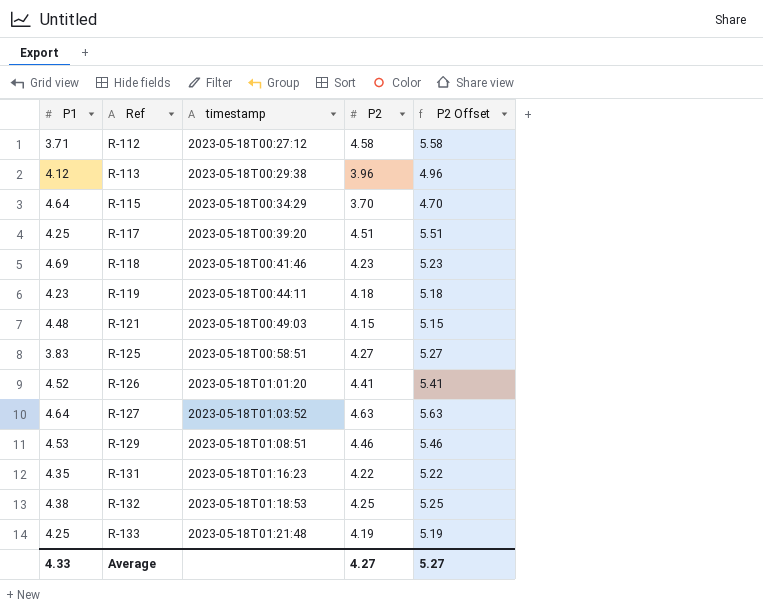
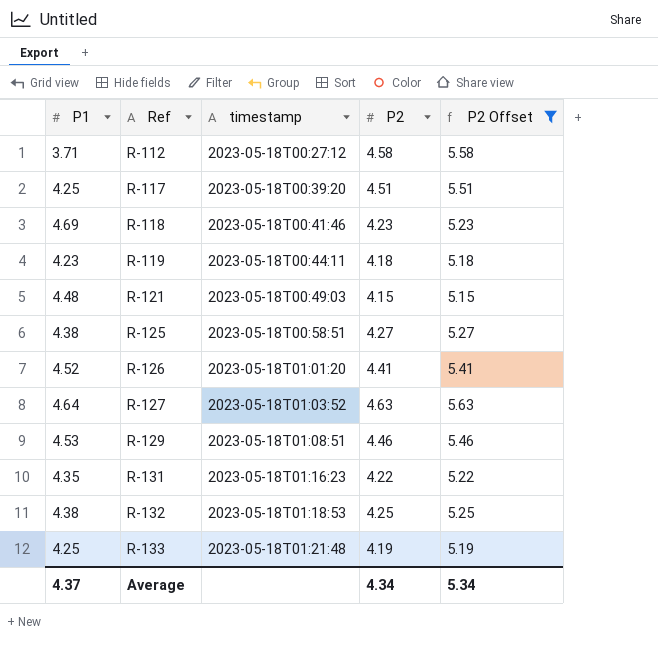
filter: none -> P2 Offset >= 5.15
R-125 | P1: 3.83 -> 4.38
Average | P1: 4.33 -> 4.37
Average | P2: 4.27 -> 4.34
Average | P2 Offset: 5.27 -> 5.34

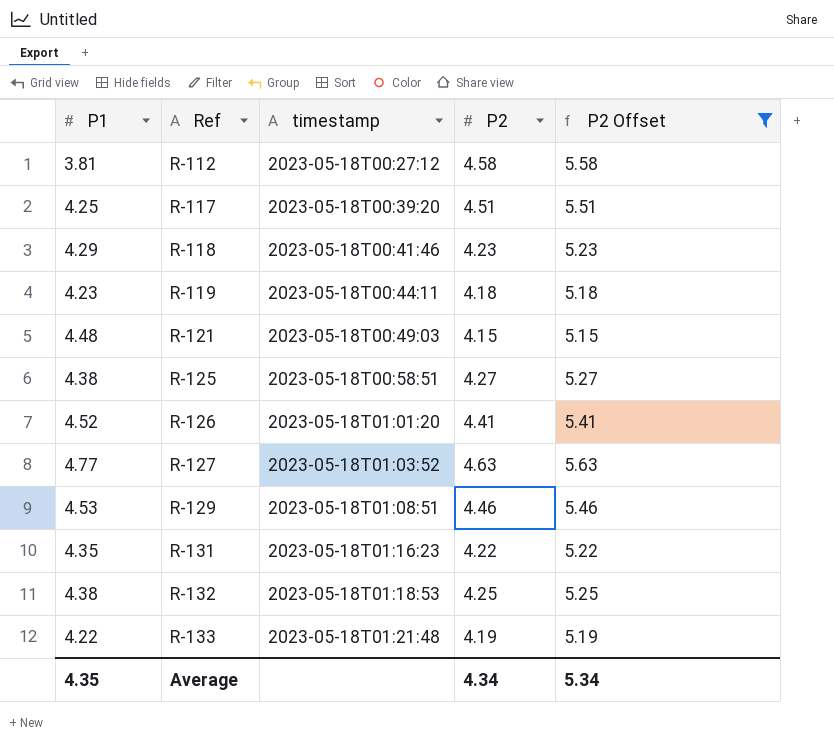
R-112 | P1: 3.71 -> 3.81
R-118 | P1: 4.69 -> 4.29
R-127 | P1: 4.64 -> 4.77
R-133 | P1: 4.25 -> 4.22
Average | P1: 4.37 -> 4.35

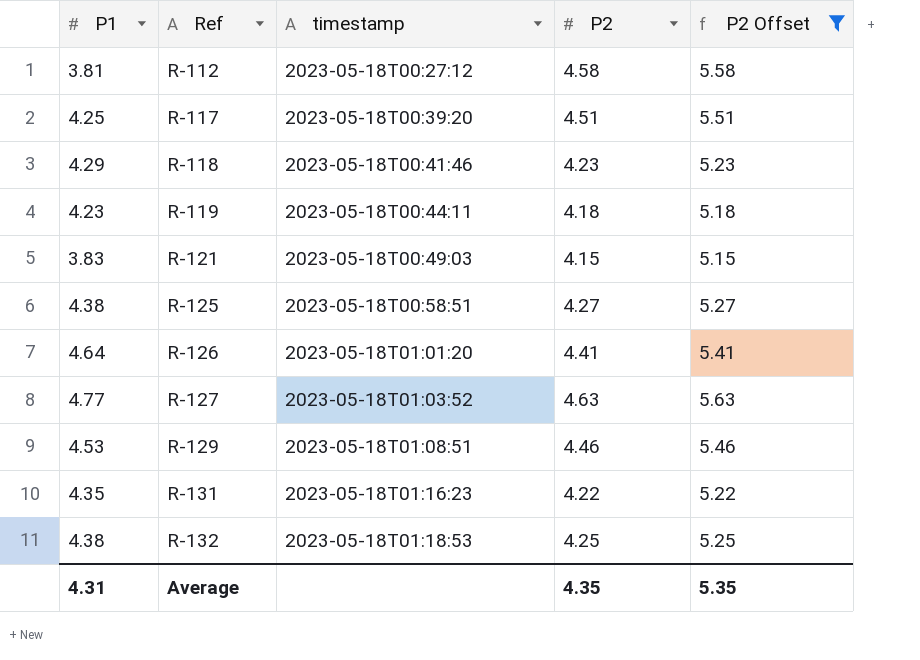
row R-133: 4.22 | 2023-05-18T01:21:48 | 4.19 | 5.19 -> none
R-121 | P1: 4.48 -> 3.83
R-126 | P1: 4.52 -> 4.64
Average | P1: 4.35 -> 4.31
Average | P2: 4.34 -> 4.35
Average | P2 Offset: 5.34 -> 5.35

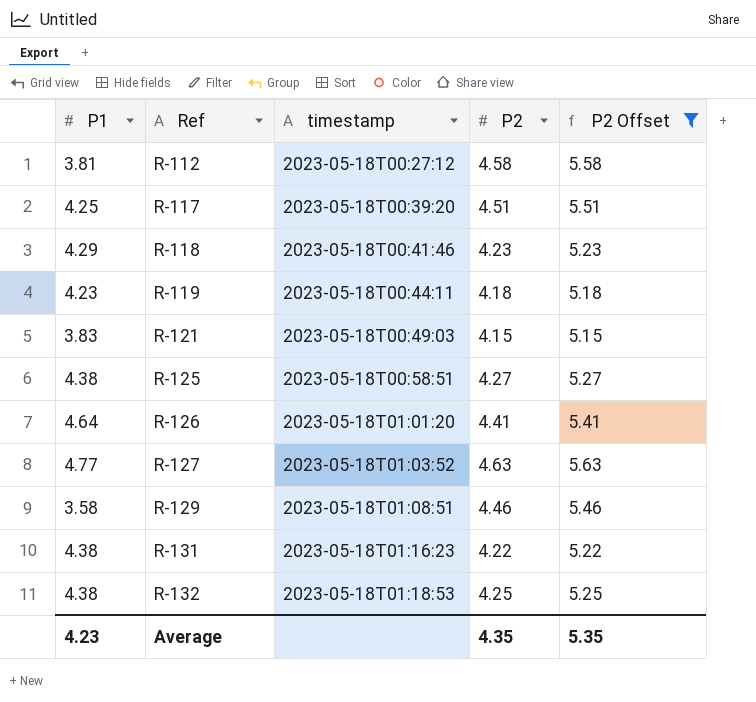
R-129 | P1: 4.53 -> 3.58
R-131 | P1: 4.35 -> 4.38
Average | P1: 4.31 -> 4.23

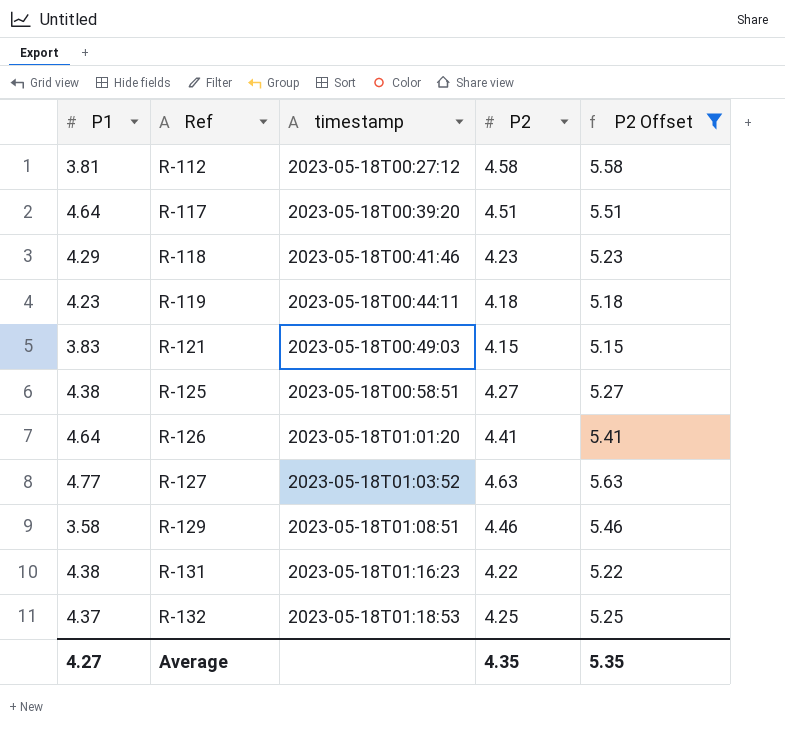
R-117 | P1: 4.25 -> 4.64
R-132 | P1: 4.38 -> 4.37
Average | P1: 4.23 -> 4.27

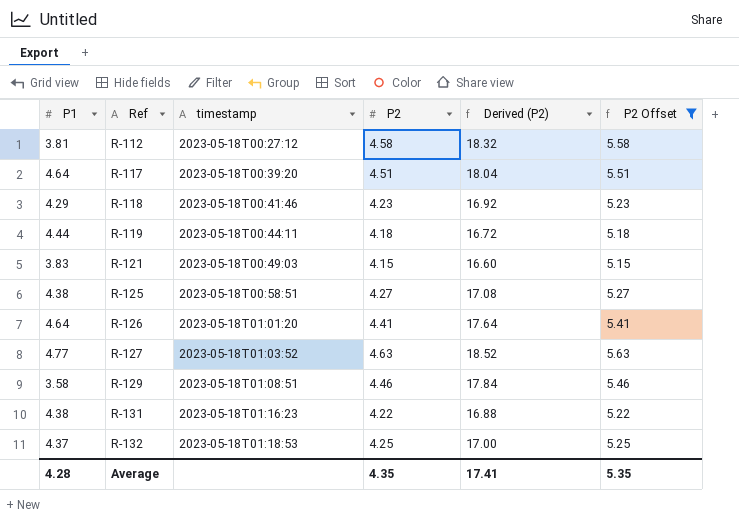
column Derived (P2) | formula: none -> [P2] * 4
R-119 | P1: 4.23 -> 4.44
Average | P1: 4.27 -> 4.28

